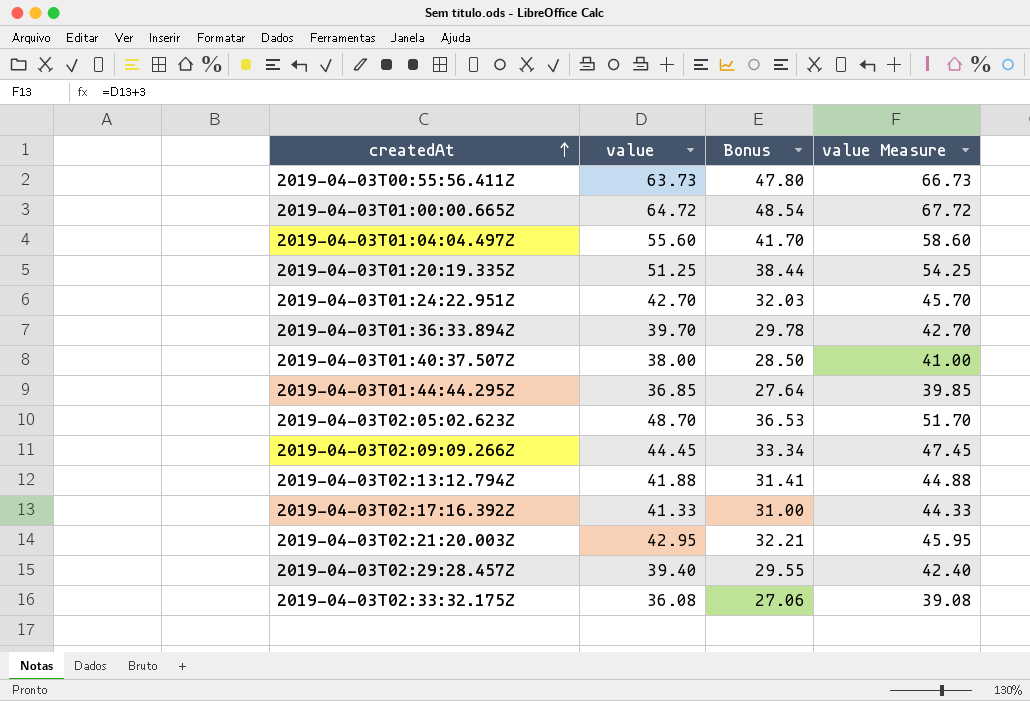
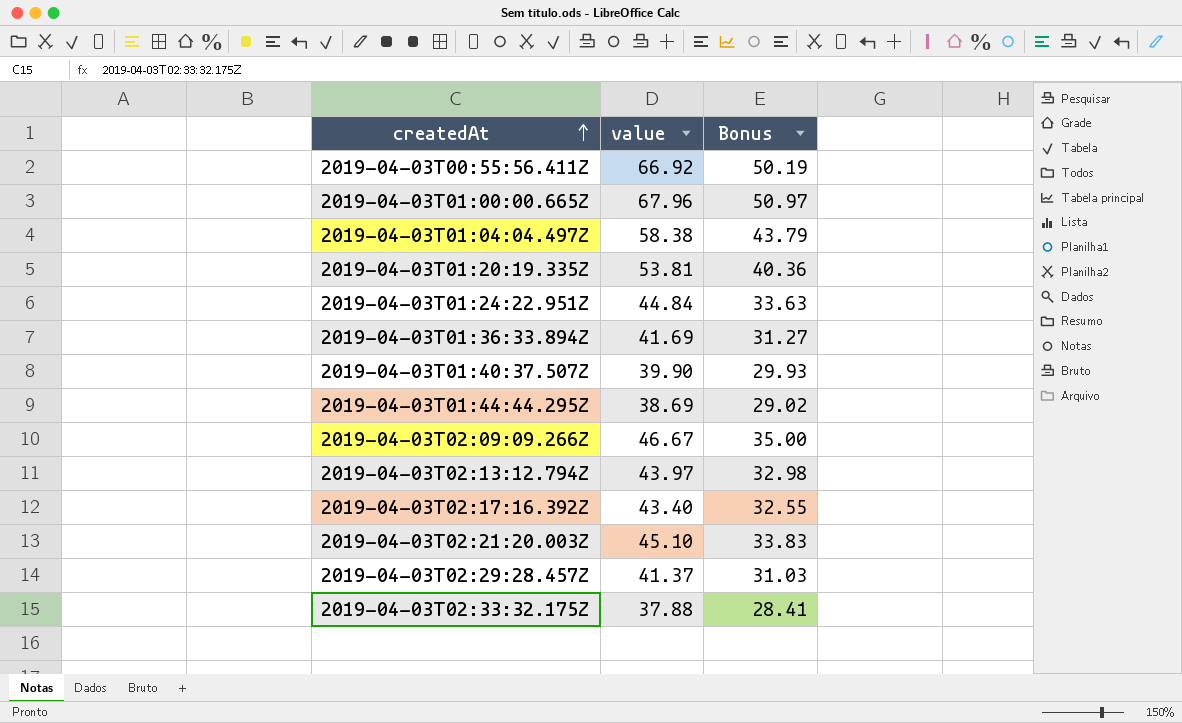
column value Measure | formula: [value] + 3 -> none
row 2019-04-03T02:05:02.623Z: 48.70 | 36.53 | 51.70 -> none
2019-04-03T00:55:56.411Z | value: 63.73 -> 66.92
2019-04-03T00:55:56.411Z | Bonus: 47.80 -> 50.19
2019-04-03T01:00:00.665Z | value: 64.72 -> 67.96
2019-04-03T01:00:00.665Z | Bonus: 48.54 -> 50.97
2019-04-03T01:04:04.497Z | value: 55.60 -> 58.38
2019-04-03T01:04:04.497Z | Bonus: 41.70 -> 43.79
2019-04-03T01:20:19.335Z | value: 51.25 -> 53.81
2019-04-03T01:20:19.335Z | Bonus: 38.44 -> 40.36
2019-04-03T01:24:22.951Z | value: 42.70 -> 44.84
2019-04-03T01:24:22.951Z | Bonus: 32.03 -> 33.63
2019-04-03T01:36:33.894Z | value: 39.70 -> 41.69
2019-04-03T01:36:33.894Z | Bonus: 29.78 -> 31.27
2019-04-03T01:40:37.507Z | value: 38.00 -> 39.90
2019-04-03T01:40:37.507Z | Bonus: 28.50 -> 29.93
2019-04-03T01:44:44.295Z | value: 36.85 -> 38.69
2019-04-03T01:44:44.295Z | Bonus: 27.64 -> 29.02
2019-04-03T02:09:09.266Z | value: 44.45 -> 46.67
2019-04-03T02:09:09.266Z | Bonus: 33.34 -> 35.00
2019-04-03T02:13:12.794Z | value: 41.88 -> 43.97
2019-04-03T02:13:12.794Z | Bonus: 31.41 -> 32.98
2019-04-03T02:17:16.392Z | value: 41.33 -> 43.40
2019-04-03T02:17:16.392Z | Bonus: 31.00 -> 32.55
2019-04-03T02:21:20.003Z | value: 42.95 -> 45.10
2019-04-03T02:21:20.003Z | Bonus: 32.21 -> 33.83
2019-04-03T02:29:28.457Z | value: 39.40 -> 41.37
2019-04-03T02:29:28.457Z | Bonus: 29.55 -> 31.03
2019-04-03T02:33:32.175Z | value: 36.08 -> 37.88
2019-04-03T02:33:32.175Z | Bonus: 27.06 -> 28.41

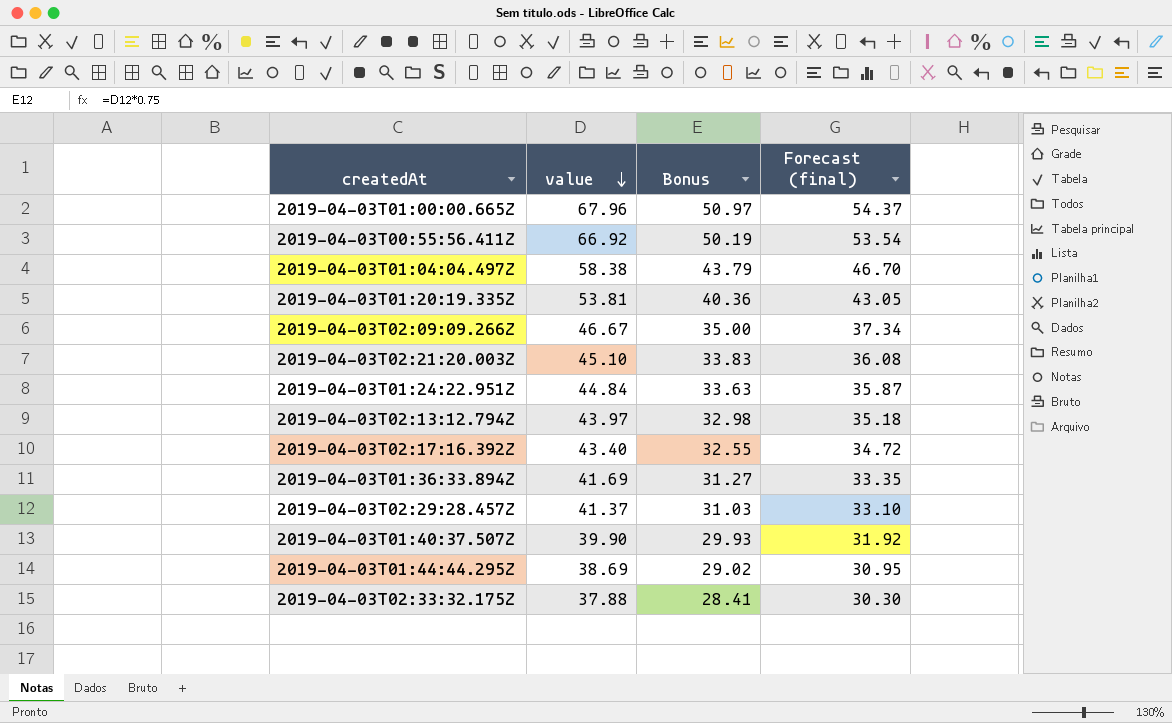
row order: createdAt ascending -> value descending
column Forecast (final) | formula: none -> [value] * 0.8

